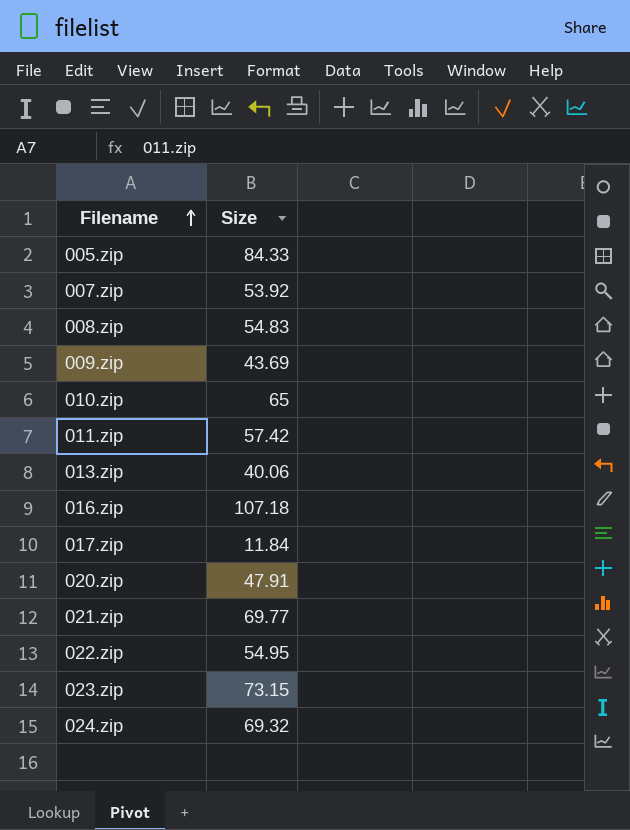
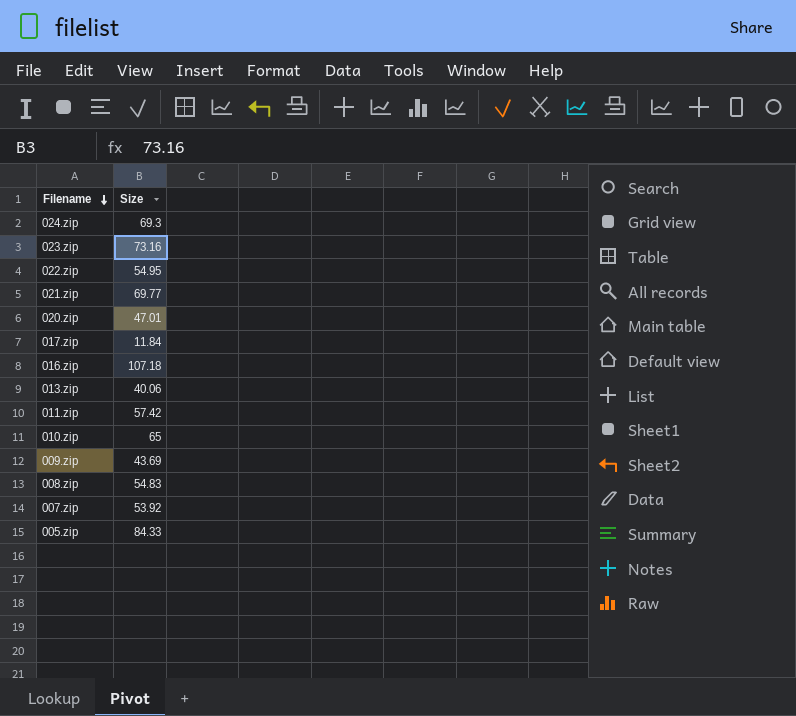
row order: Filename ascending -> Filename descending
024.zip | Size: 69.32 -> 69.3
023.zip | Size: 73.15 -> 73.16
020.zip | Size: 47.91 -> 47.01

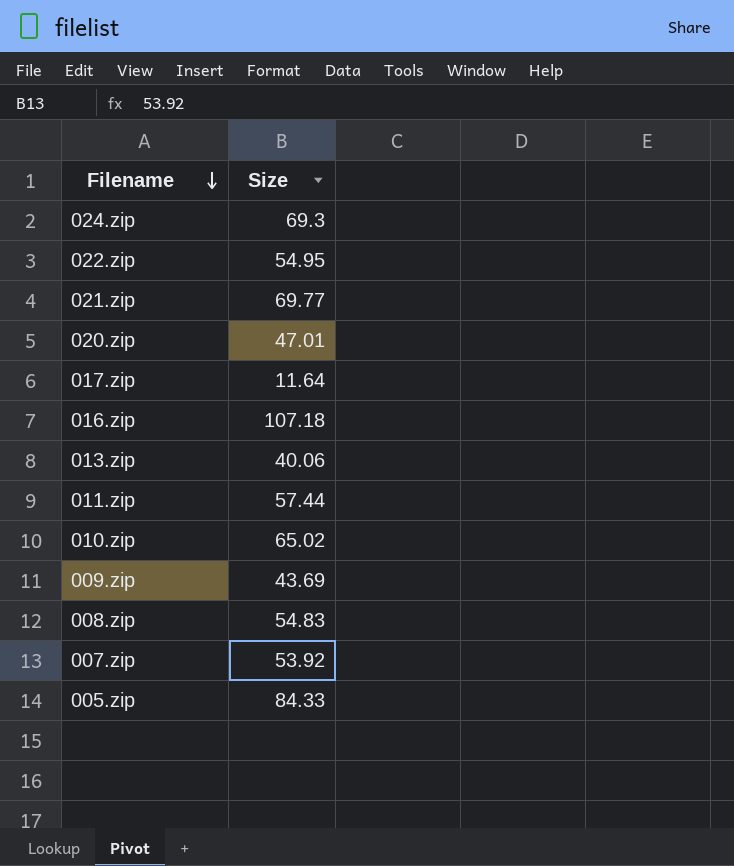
row 023.zip: 73.16 -> none
017.zip | Size: 11.84 -> 11.64
011.zip | Size: 57.42 -> 57.44
010.zip | Size: 65 -> 65.02

